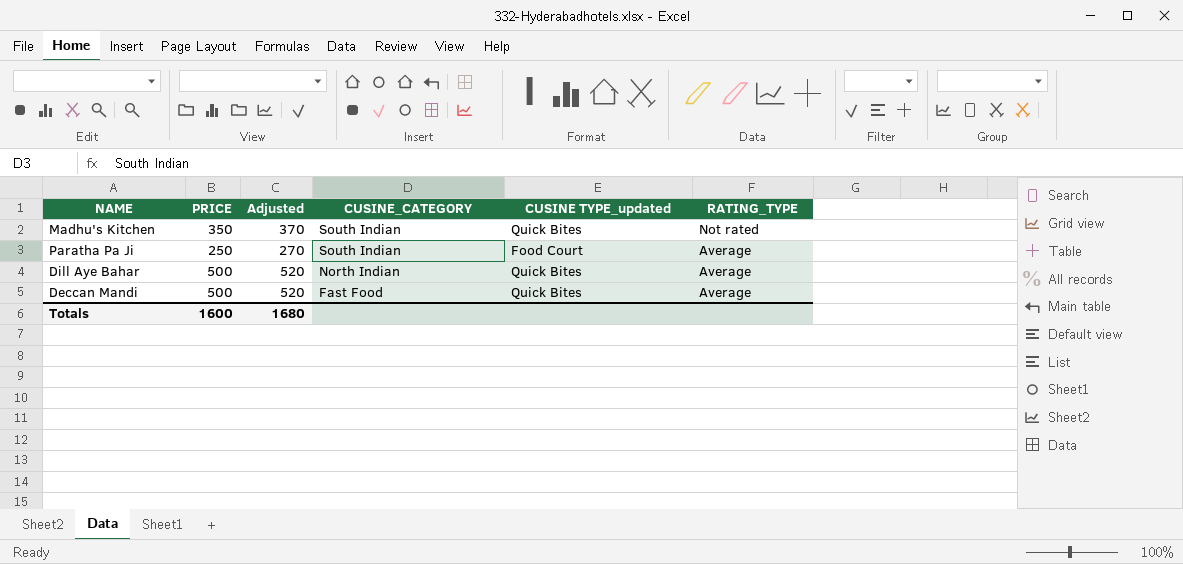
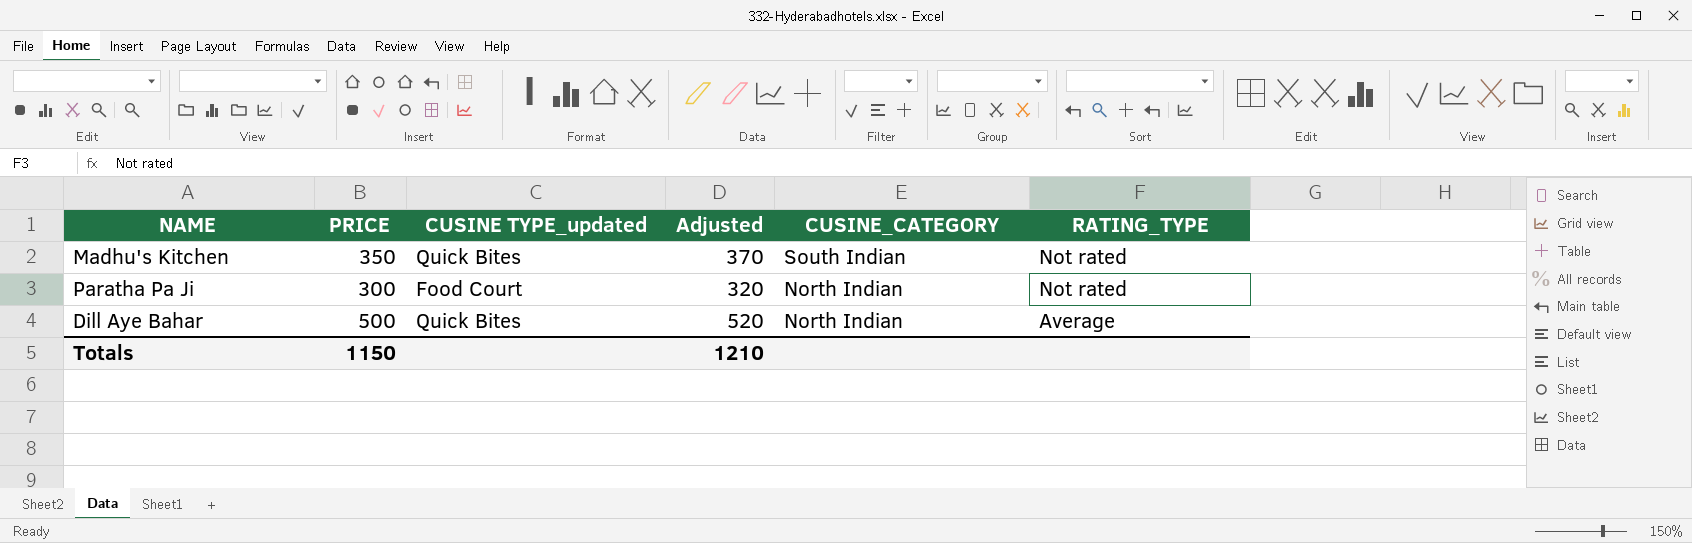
column CUSINE TYPE_updated | position: 5 -> 3
row Deccan Mandi: 500 | 520 | Fast Food | Quick Bites | Average -> none
Paratha Pa Ji | PRICE: 250 -> 300
Paratha Pa Ji | Adjusted: 270 -> 320
Paratha Pa Ji | CUSINE_CATEGORY: South Indian -> North Indian
Paratha Pa Ji | RATING_TYPE: Average -> Not rated
Totals | PRICE: 1600 -> 1150
Totals | Adjusted: 1680 -> 1210

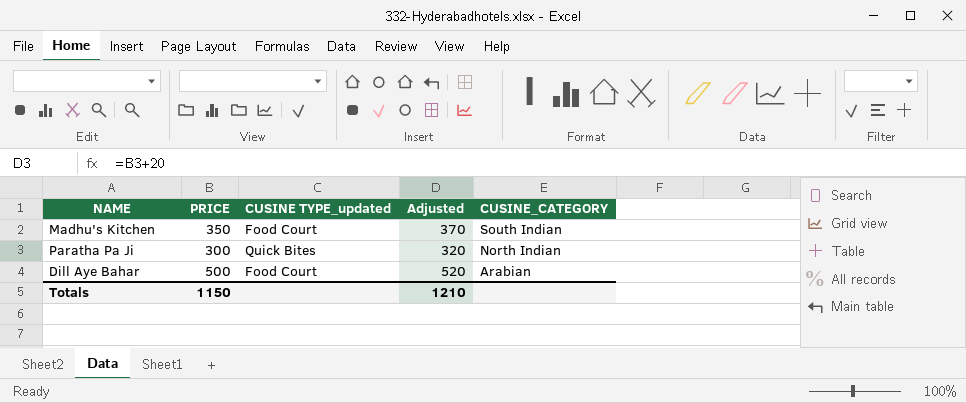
column RATING_TYPE | position: 6 -> none
Madhu's Kitchen | CUSINE TYPE_updated: Quick Bites -> Food Court
Paratha Pa Ji | CUSINE TYPE_updated: Food Court -> Quick Bites
Dill Aye Bahar | CUSINE TYPE_updated: Quick Bites -> Food Court
Dill Aye Bahar | CUSINE_CATEGORY: North Indian -> Arabian

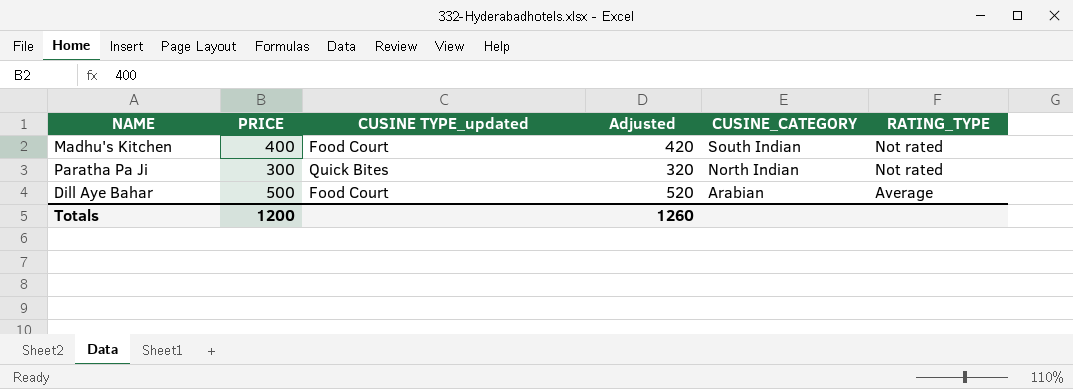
column RATING_TYPE | position: none -> 6
Madhu's Kitchen | PRICE: 350 -> 400
Madhu's Kitchen | Adjusted: 370 -> 420
Totals | PRICE: 1150 -> 1200
Totals | Adjusted: 1210 -> 1260

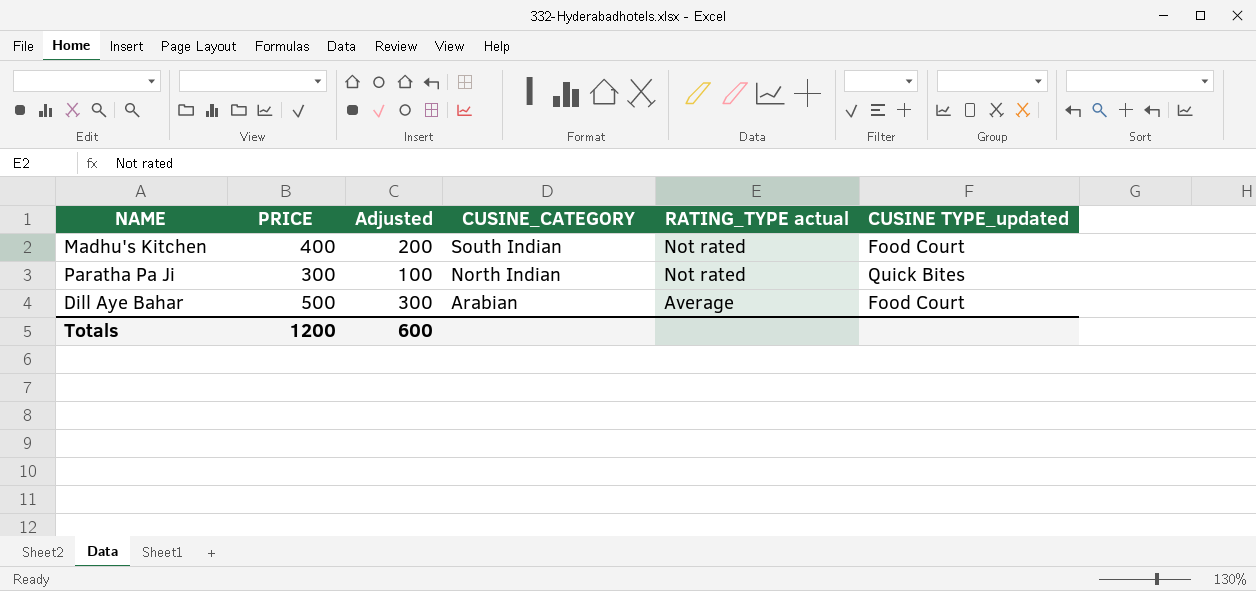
column Adjusted | formula: [PRICE] + 20 -> [PRICE] - 200
column name: RATING_TYPE -> RATING_TYPE actual
column CUSINE TYPE_updated | position: 3 -> 6
Totals | Adjusted: 1260 -> 600

